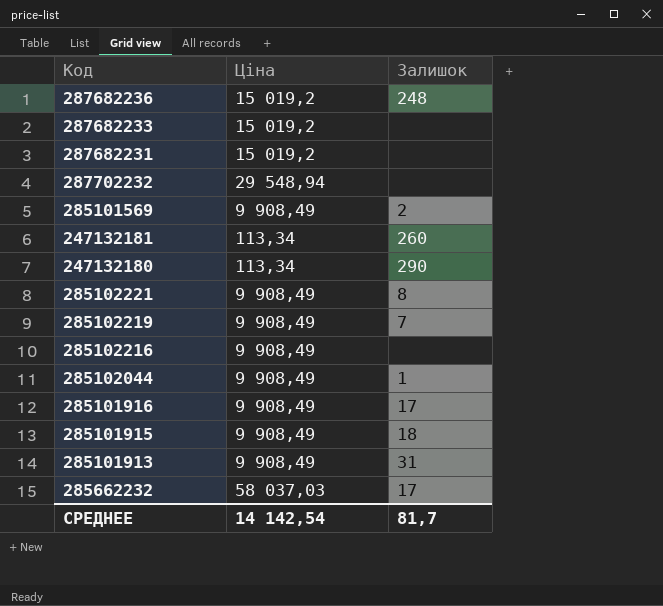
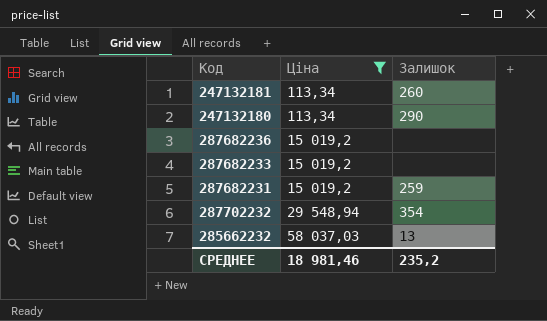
filter: none -> Ціна != 9 908,49
row order: none -> Ціна ascending
287682236 | Залишок: 248 -> none
287682231 | Залишок: none -> 259
287702232 | Залишок: none -> 354
285662232 | Залишок: 17 -> 13
СРЕДНЕЕ | Ціна: 14 142,54 -> 18 981,46
СРЕДНЕЕ | Залишок: 81,7 -> 235,2

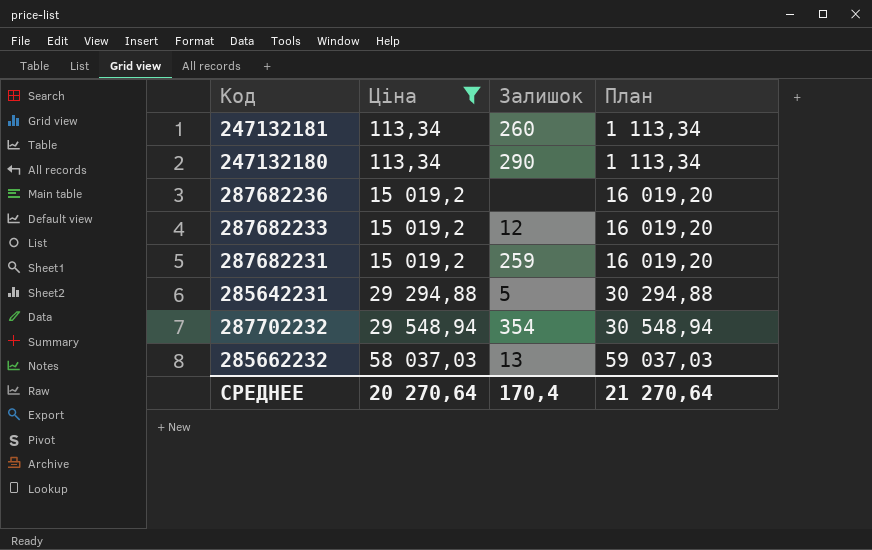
column План | formula: none -> [Ціна] + 1000
287682233 | Залишок: none -> 12
row 285642231: none -> 29 294,88 | 5 | 30 294,88
СРЕДНЕЕ | Ціна: 18 981,46 -> 20 270,64
СРЕДНЕЕ | Залишок: 235,2 -> 170,4

